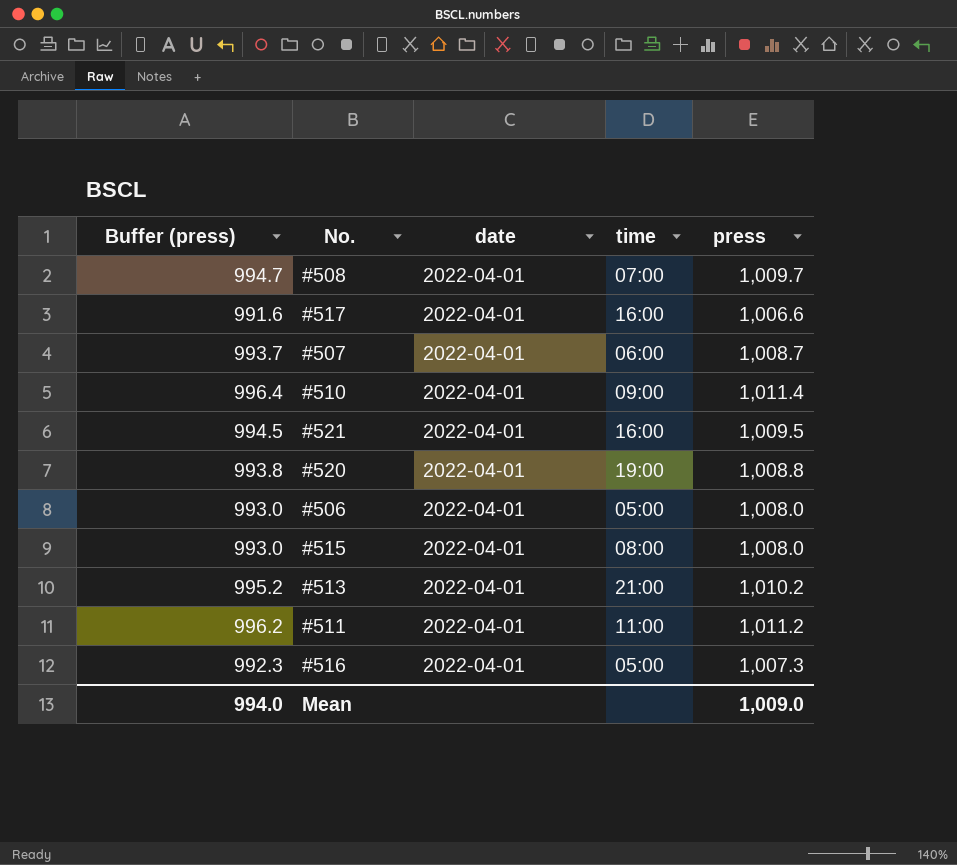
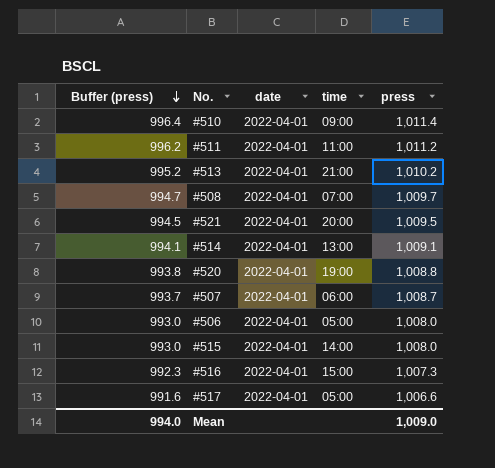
row order: none -> Buffer (press) descending
#521 | time: 16:00 -> 20:00
row #514: none -> 994.1 | 2022-04-01 | 13:00 | 1,009.1
#515 | time: 08:00 -> 14:00
#516 | time: 05:00 -> 15:00
#517 | time: 16:00 -> 05:00

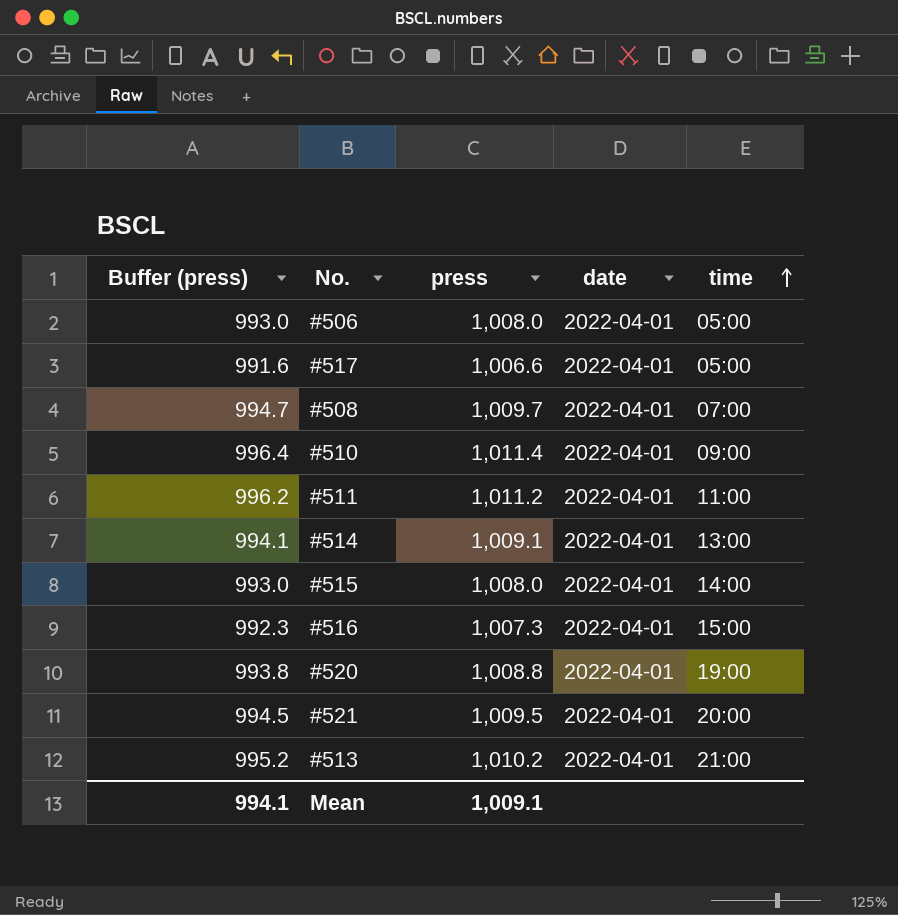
row order: Buffer (press) descending -> time ascending
column press | position: 5 -> 3
row #507: 993.7 | 2022-04-01 | 06:00 | 1,008.7 -> none
Mean | Buffer (press): 994.0 -> 994.1
Mean | press: 1,009.0 -> 1,009.1

